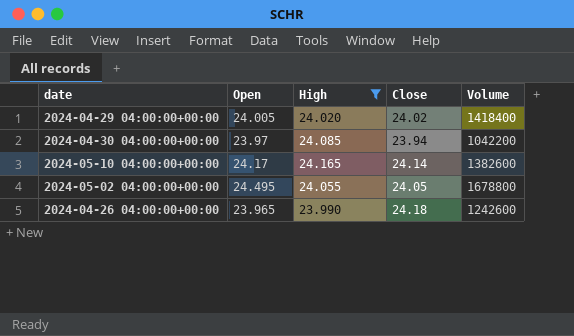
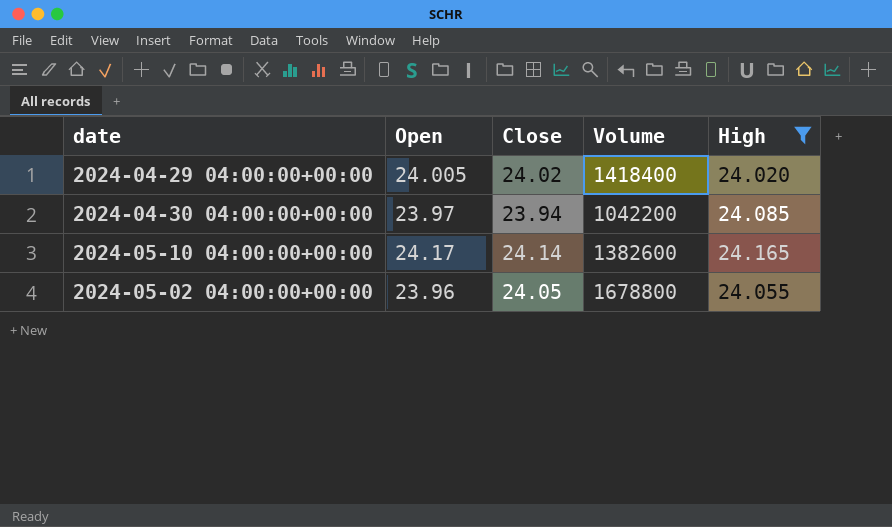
column High | position: 3 -> 5
row 2024-04-26 04:00:00+00:00: 23.965 | 23.990 | 24.18 | 1242600 -> none
2024-05-02 04:00:00+00:00 | Open: 24.495 -> 23.96

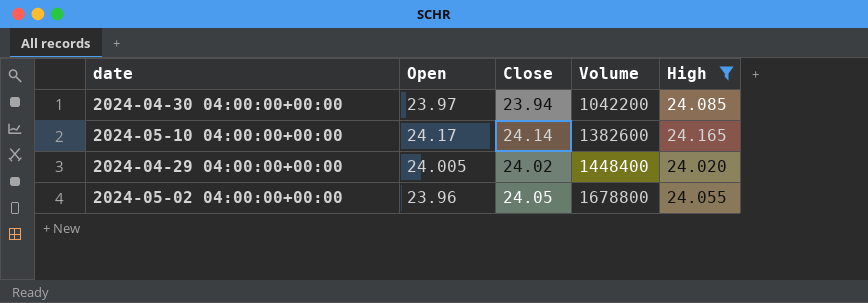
row order: none -> Volume ascending
2024-04-29 04:00:00+00:00 | Volume: 1418400 -> 1448400

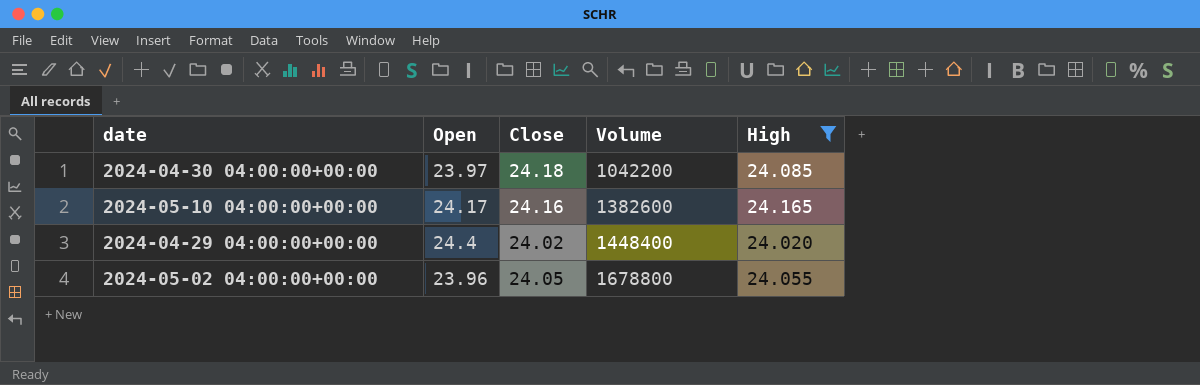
2024-04-30 04:00:00+00:00 | Close: 23.94 -> 24.18
2024-05-10 04:00:00+00:00 | Close: 24.14 -> 24.16
2024-04-29 04:00:00+00:00 | Open: 24.005 -> 24.4

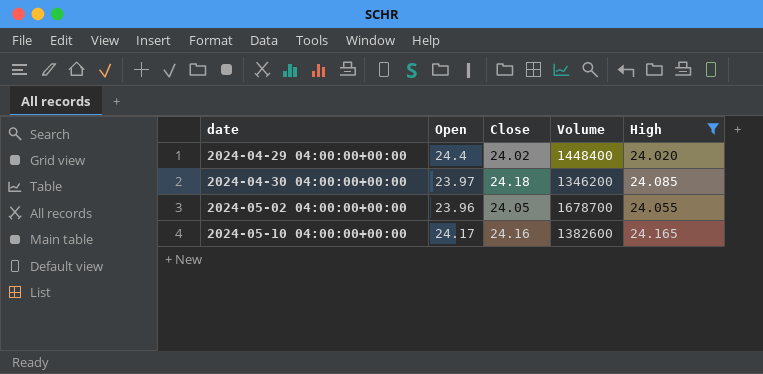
row order: Volume ascending -> date ascending
2024-04-30 04:00:00+00:00 | Volume: 1042200 -> 1346200
2024-05-02 04:00:00+00:00 | Volume: 1678800 -> 1678700

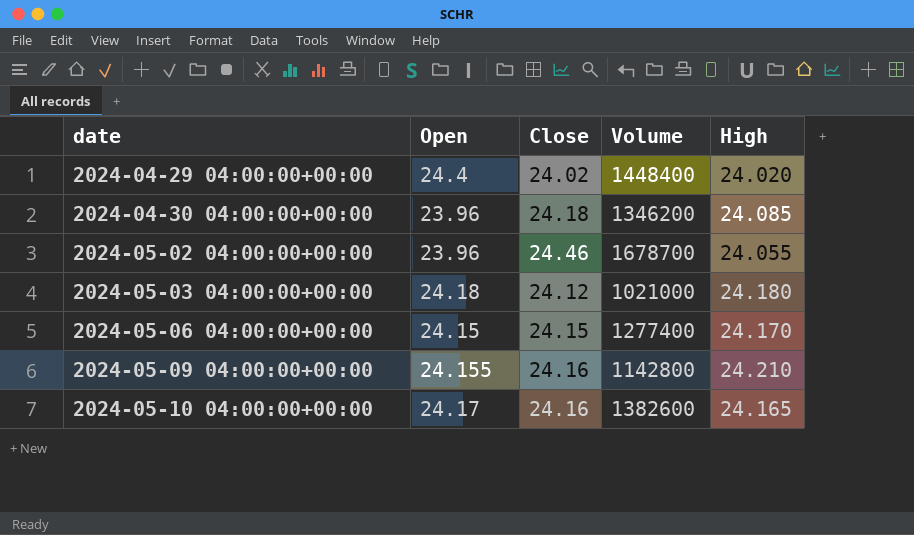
filter: High <= 24.165 -> none
2024-04-30 04:00:00+00:00 | Open: 23.97 -> 23.96
2024-05-02 04:00:00+00:00 | Close: 24.05 -> 24.46

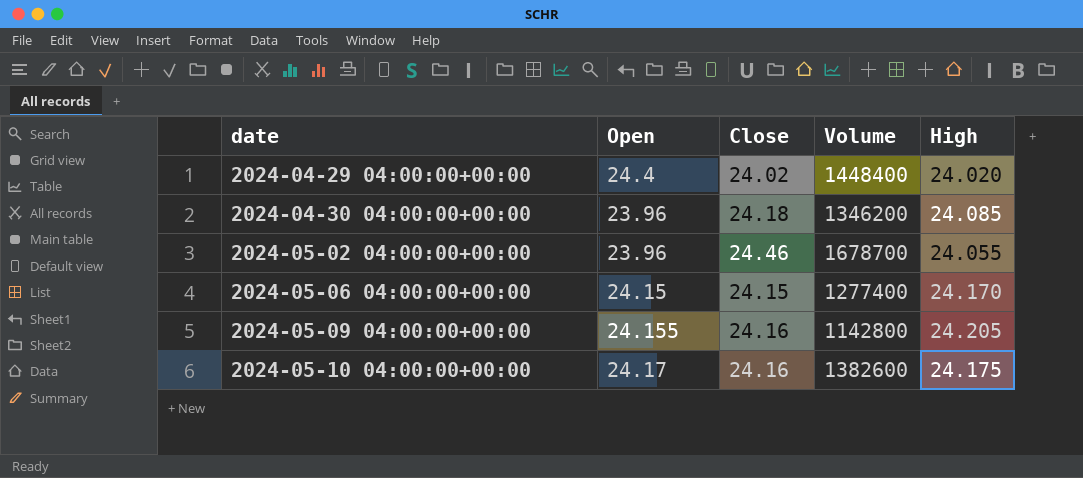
row 2024-05-03 04:00:00+00:00: 24.18 | 24.12 | 1021000 | 24.180 -> none
2024-05-09 04:00:00+00:00 | High: 24.210 -> 24.205
2024-05-10 04:00:00+00:00 | High: 24.165 -> 24.175

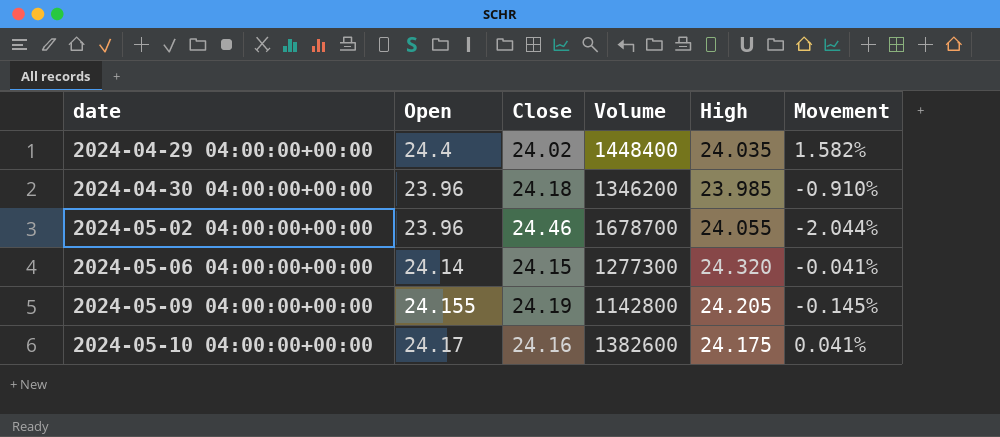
column Movement | formula: none -> ([Open] - [Close]) / [Close]
2024-04-29 04:00:00+00:00 | High: 24.020 -> 24.035
2024-04-30 04:00:00+00:00 | High: 24.085 -> 23.985
2024-05-06 04:00:00+00:00 | Open: 24.15 -> 24.14
2024-05-06 04:00:00+00:00 | Volume: 1277400 -> 1277300
2024-05-06 04:00:00+00:00 | High: 24.170 -> 24.320
2024-05-09 04:00:00+00:00 | Close: 24.16 -> 24.19

